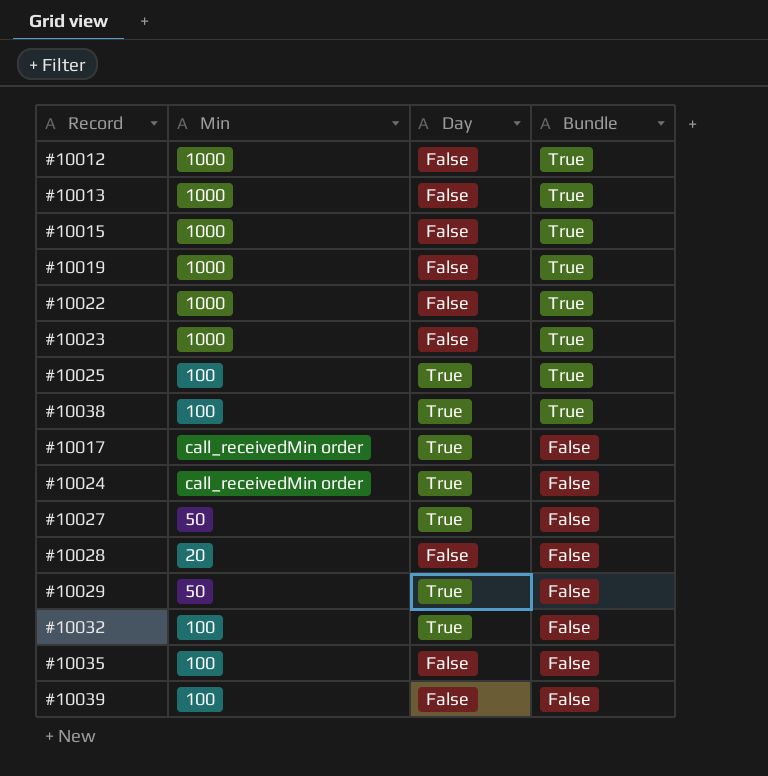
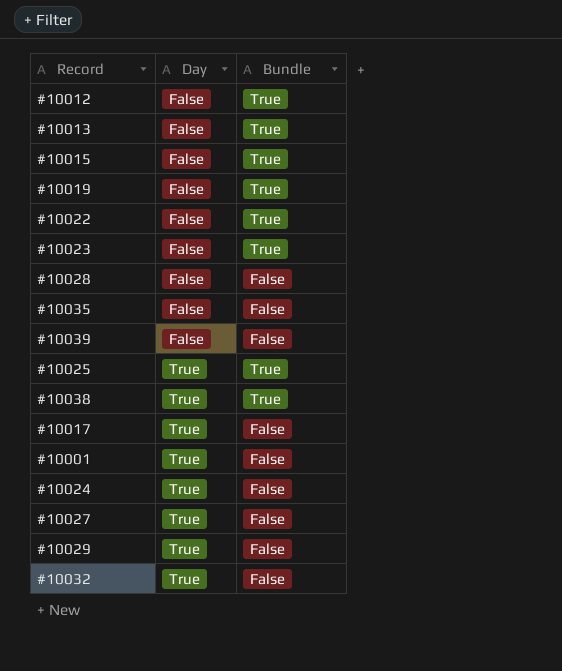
row order: Bundle descending -> Day ascending
column Min | position: 2 -> none
row #10001: none -> True | False

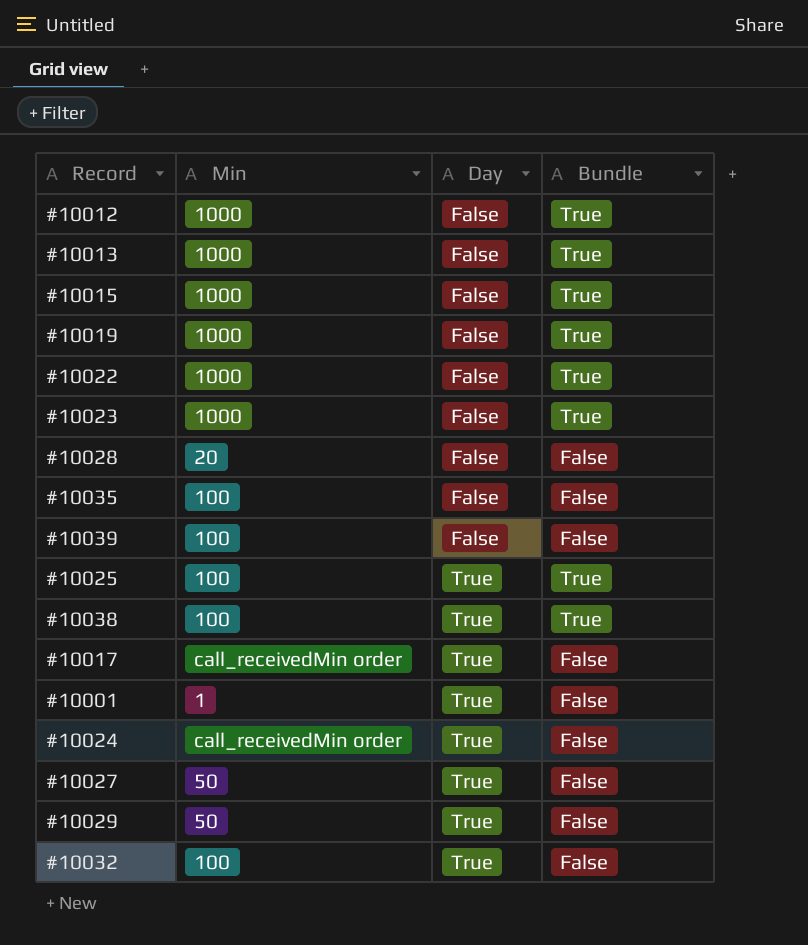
column Min | position: none -> 2

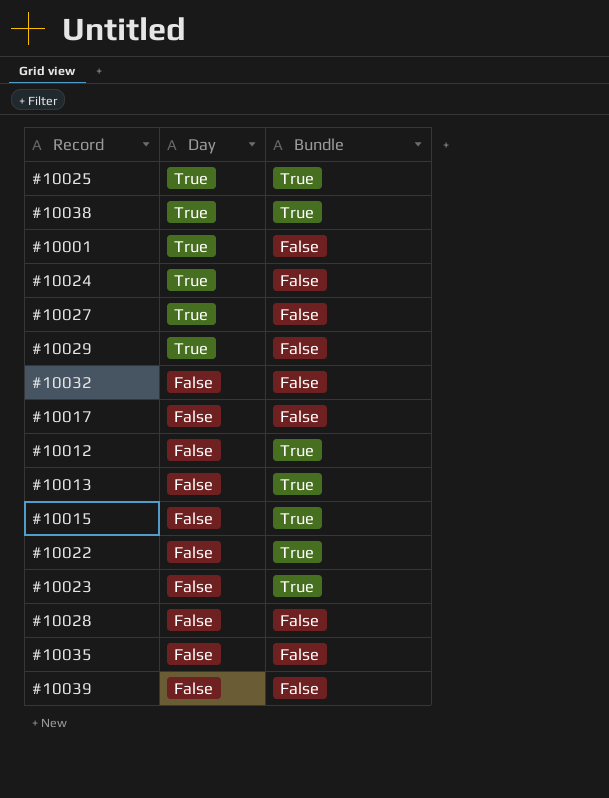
row order: Day ascending -> Day descending
column Min | position: 2 -> none
row #10019: 1000 | False | True -> none
#10032 | Day: True -> False
#10017 | Day: True -> False

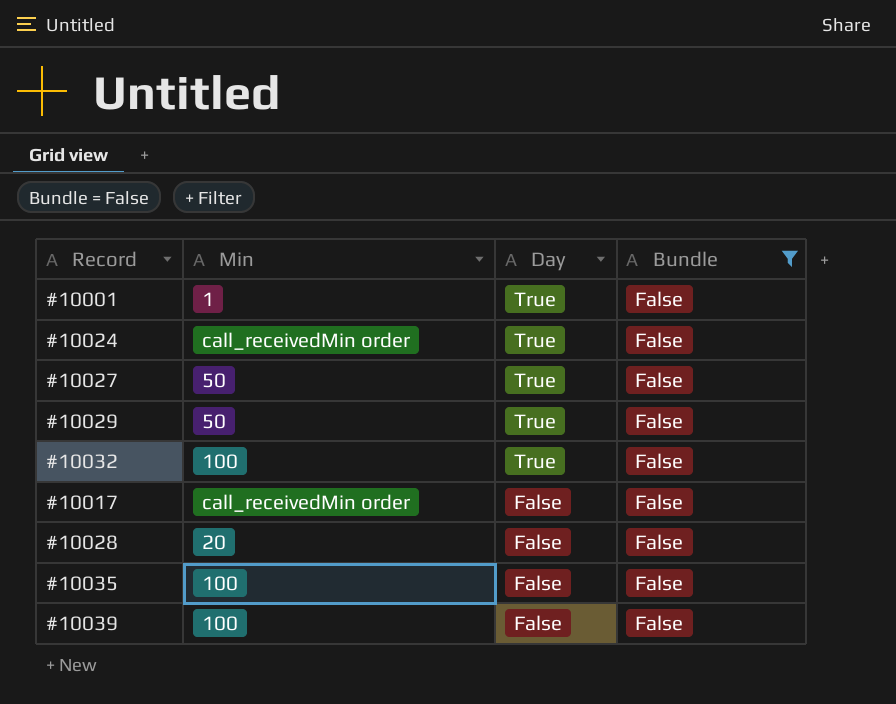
filter: none -> Bundle = False
column Min | position: none -> 2
#10032 | Day: False -> True

